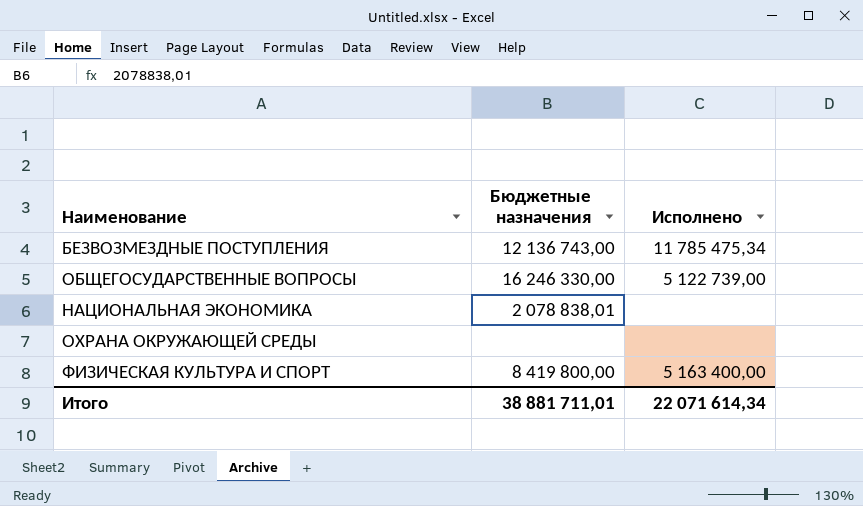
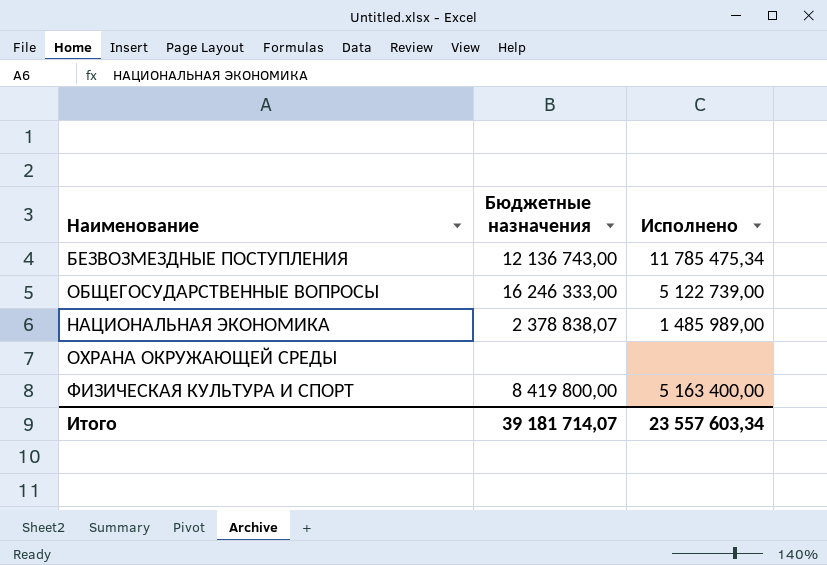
ОБЩЕГОСУДАРСТВЕННЫЕ ВОПРОСЫ | Бюджетные назначения: 16 246 330,00 -> 16 246 333,00
НАЦИОНАЛЬНАЯ ЭКОНОМИКА | Бюджетные назначения: 2 078 838,01 -> 2 378 838,07
НАЦИОНАЛЬНАЯ ЭКОНОМИКА | Исполнено: none -> 1 485 989,00
Итого | Бюджетные назначения: 38 881 711,01 -> 39 181 714,07
Итого | Исполнено: 22 071 614,34 -> 23 557 603,34

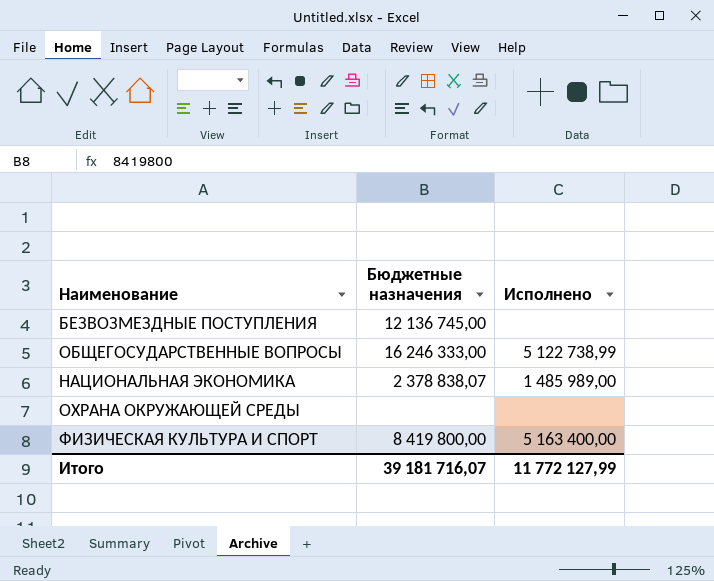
БЕЗВОЗМЕЗДНЫЕ ПОСТУПЛЕНИЯ | Бюджетные назначения: 12 136 743,00 -> 12 136 745,00
БЕЗВОЗМЕЗДНЫЕ ПОСТУПЛЕНИЯ | Исполнено: 11 785 475,34 -> none
ОБЩЕГОСУДАРСТВЕННЫЕ ВОПРОСЫ | Исполнено: 5 122 739,00 -> 5 122 738,99
Итого | Бюджетные назначения: 39 181 714,07 -> 39 181 716,07
Итого | Исполнено: 23 557 603,34 -> 11 772 127,99

